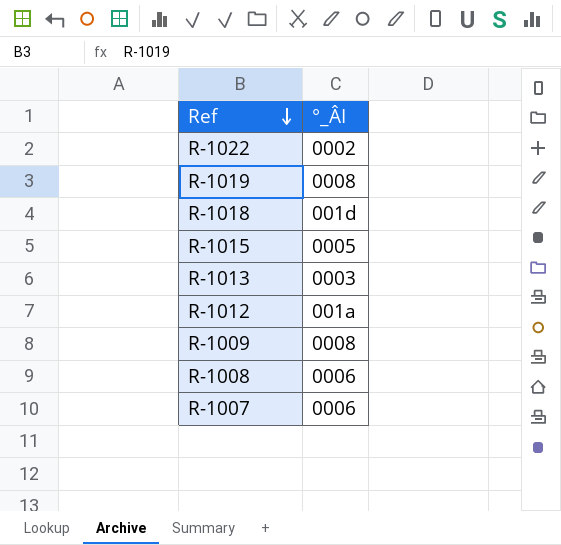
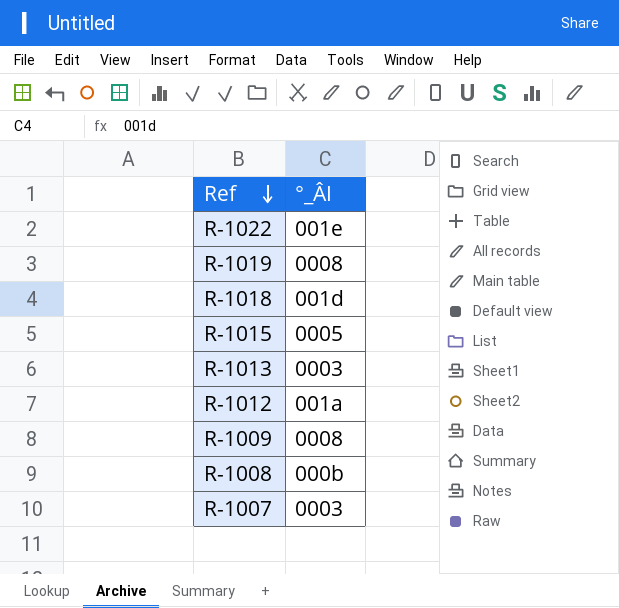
R-1022 | °_ÂI: 0002 -> 001e
R-1008 | °_ÂI: 0006 -> 000b
R-1007 | °_ÂI: 0006 -> 0003

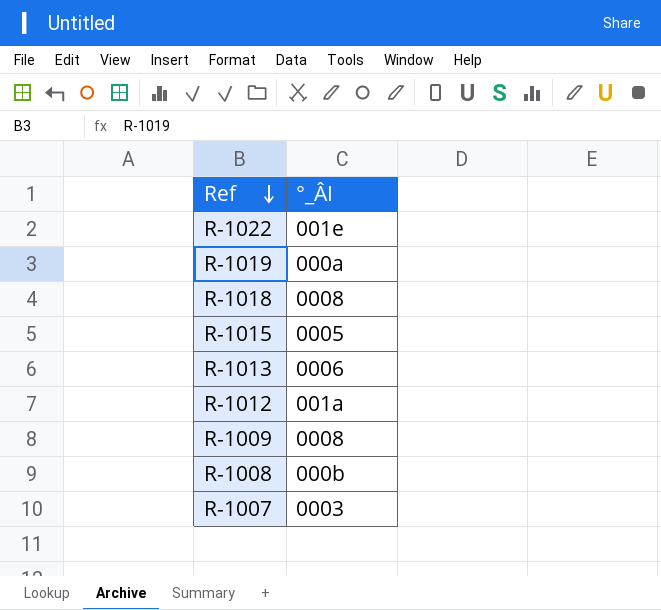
R-1019 | °_ÂI: 0008 -> 000a
R-1018 | °_ÂI: 001d -> 0008
R-1013 | °_ÂI: 0003 -> 0006

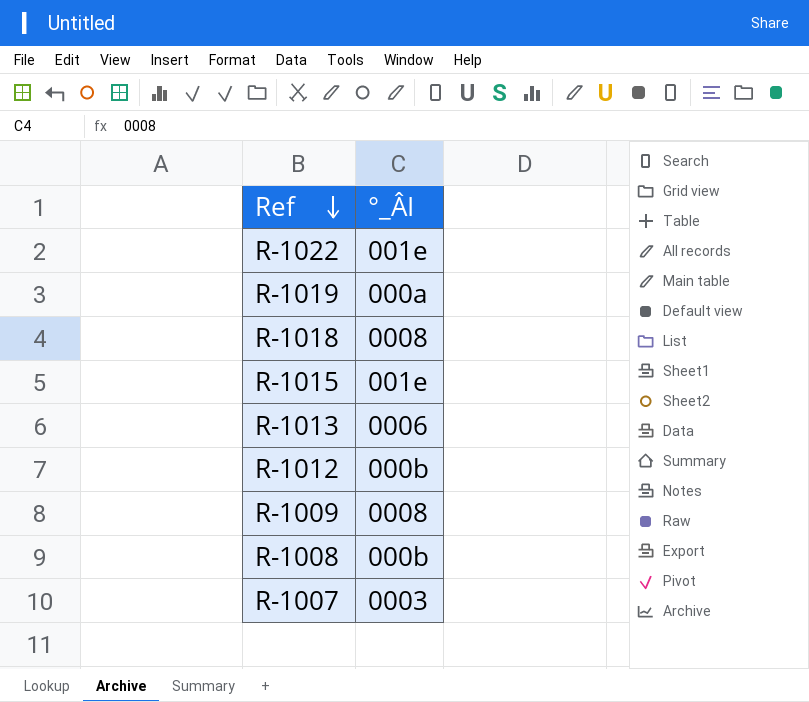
R-1015 | °_ÂI: 0005 -> 001e
R-1012 | °_ÂI: 001a -> 000b

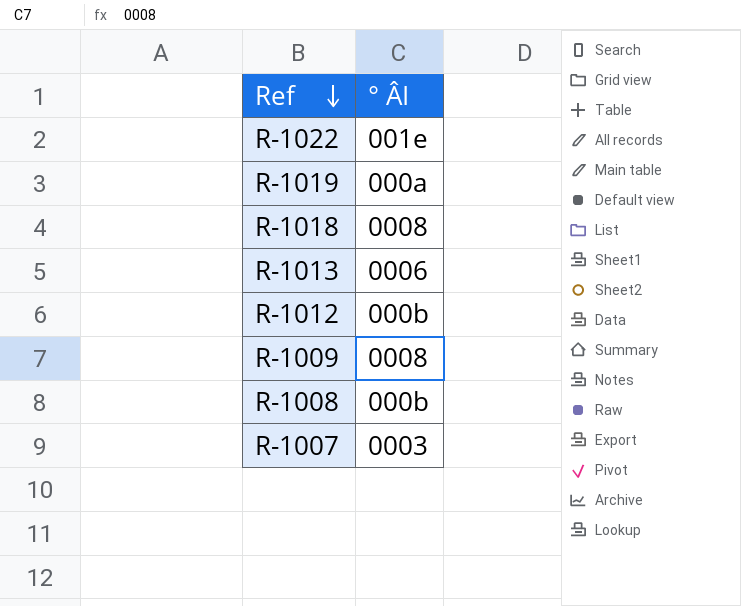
column name: °_ÂI -> ° ÂI
row R-1015: 001e -> none

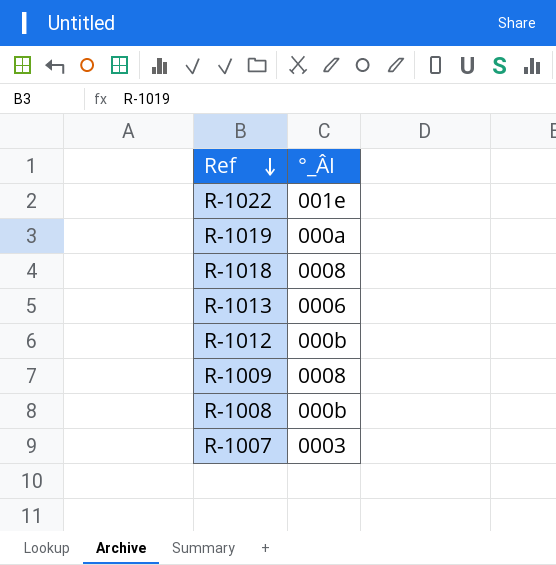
column name: ° ÂI -> °_ÂI

